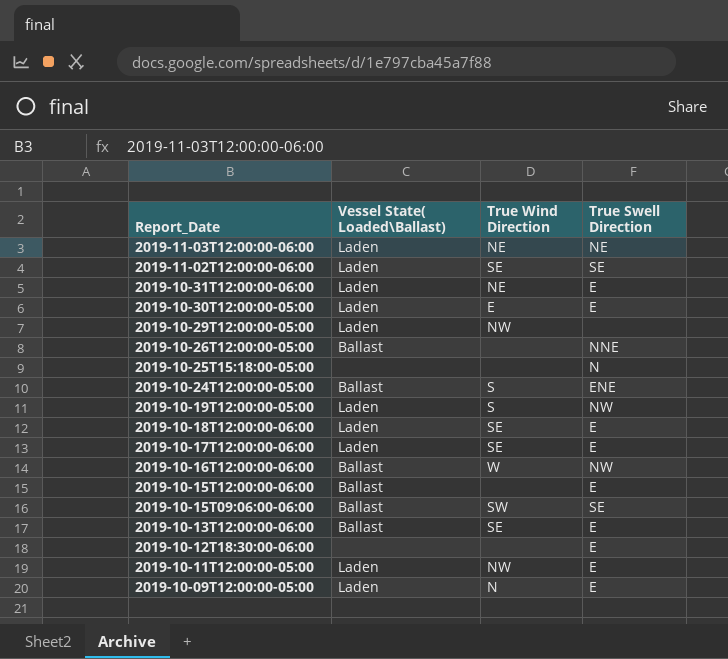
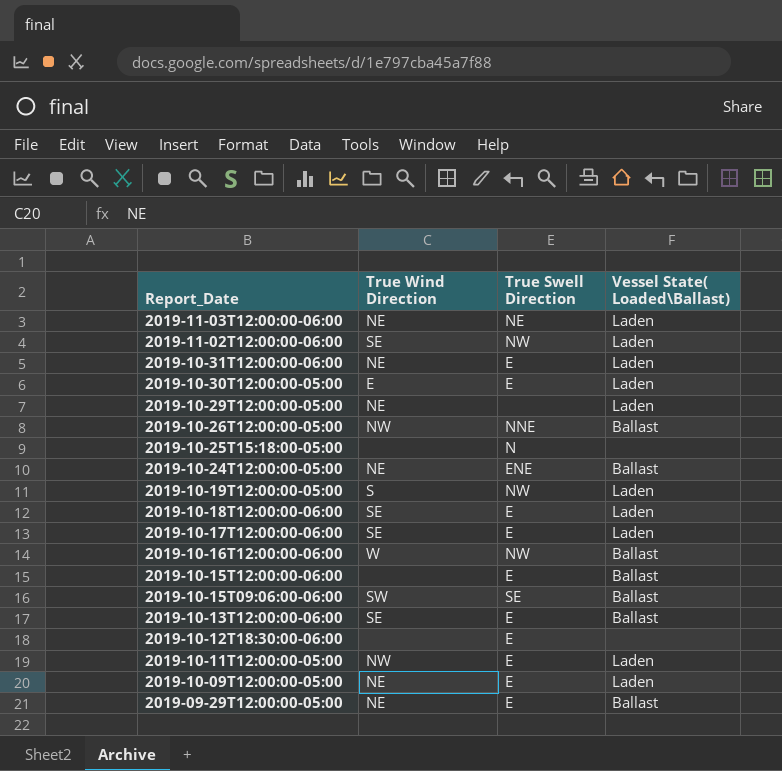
column Vessel State( Loaded\Ballast) | position: 2 -> 4
2019-11-02T12:00:00-06:00 | True Swell Direction: SE -> NW
2019-10-29T12:00:00-05:00 | True Wind Direction: NW -> NE
2019-10-26T12:00:00-05:00 | True Wind Direction: none -> NW
2019-10-24T12:00:00-05:00 | True Wind Direction: S -> NE
2019-10-09T12:00:00-05:00 | True Wind Direction: N -> NE
row 2019-09-29T12:00:00-05:00: none -> NE | E | Ballast

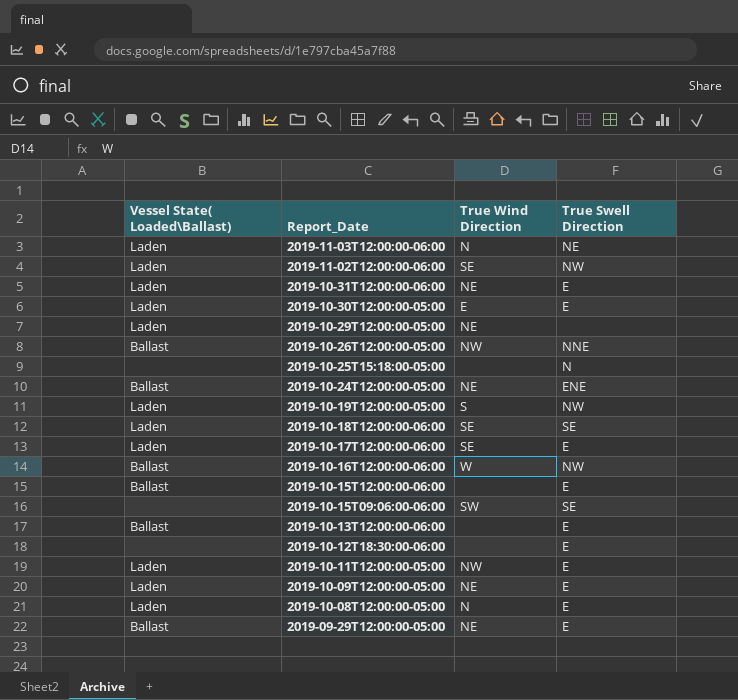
column Vessel State( Loaded\Ballast) | position: 4 -> 1
2019-11-03T12:00:00-06:00 | True Wind Direction: NE -> N
2019-10-18T12:00:00-06:00 | True Swell Direction: E -> SE
2019-10-15T09:06:00-06:00 | Vessel State( Loaded\Ballast): Ballast -> none
2019-10-13T12:00:00-06:00 | True Wind Direction: SE -> none
row 2019-10-08T12:00:00-05:00: none -> Laden | N | E

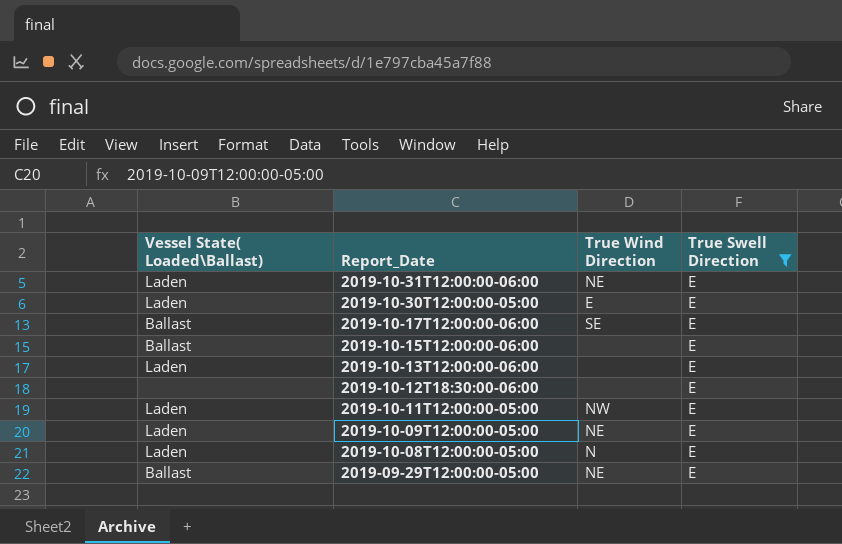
filter: none -> True Swell Direction = E
2019-10-17T12:00:00-06:00 | Vessel State( Loaded\Ballast): Laden -> Ballast
2019-10-13T12:00:00-06:00 | Vessel State( Loaded\Ballast): Ballast -> Laden

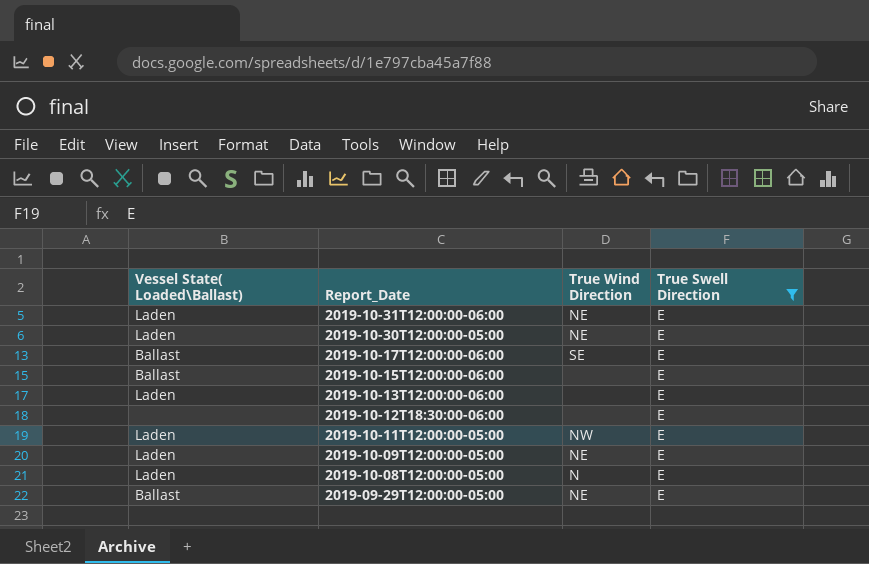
2019-10-30T12:00:00-05:00 | True Wind Direction: E -> NE

